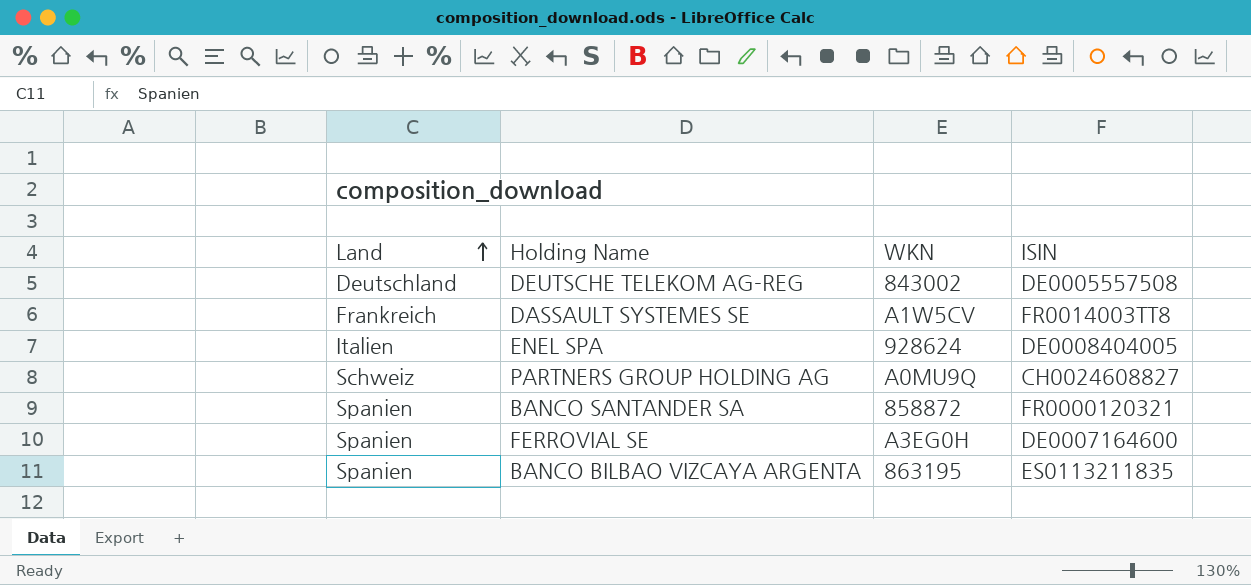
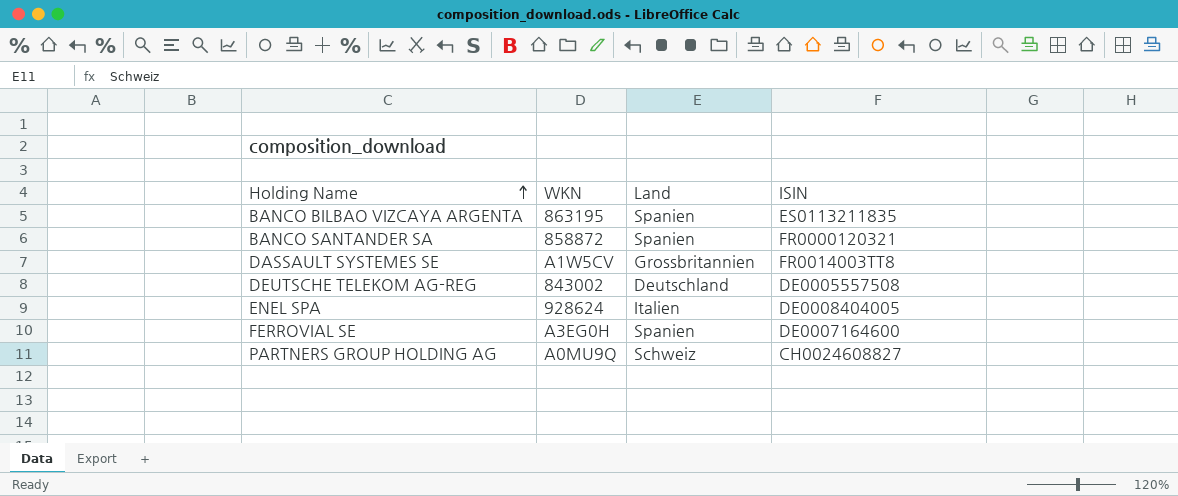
row order: Land ascending -> Holding Name ascending
column Land | position: 1 -> 3
DASSAULT SYSTEMES SE | Land: Frankreich -> Grossbritannien

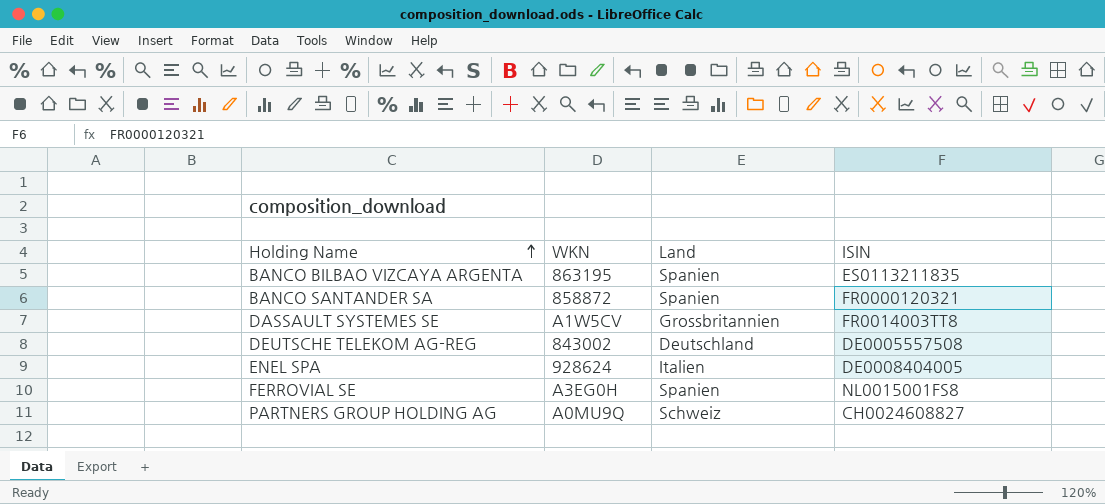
FERROVIAL SE | ISIN: DE0007164600 -> NL0015001FS8

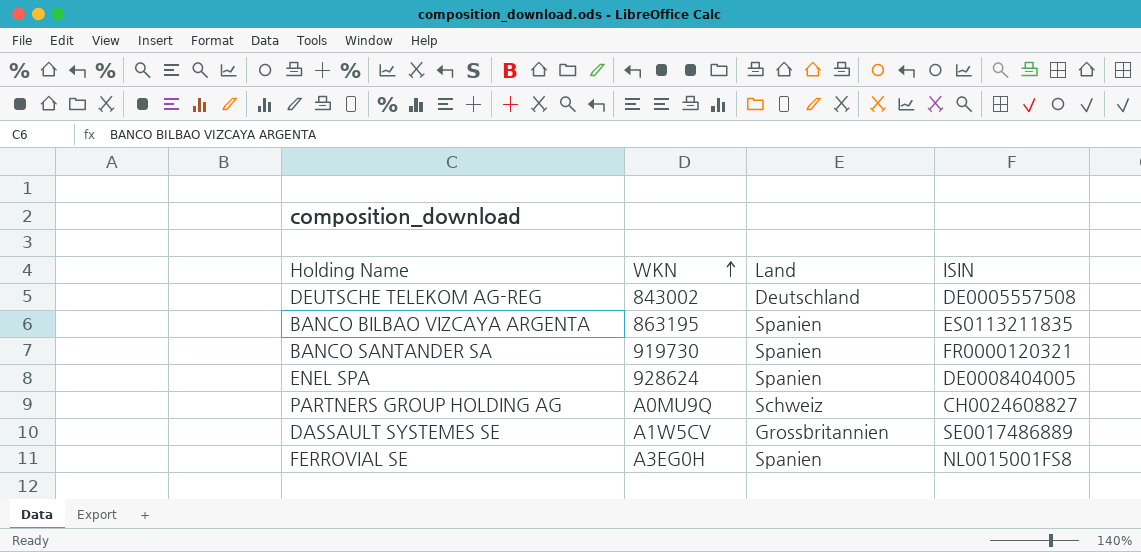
row order: Holding Name ascending -> WKN ascending
BANCO SANTANDER SA | WKN: 858872 -> 919730
ENEL SPA | Land: Italien -> Spanien
DASSAULT SYSTEMES SE | ISIN: FR0014003TT8 -> SE0017486889

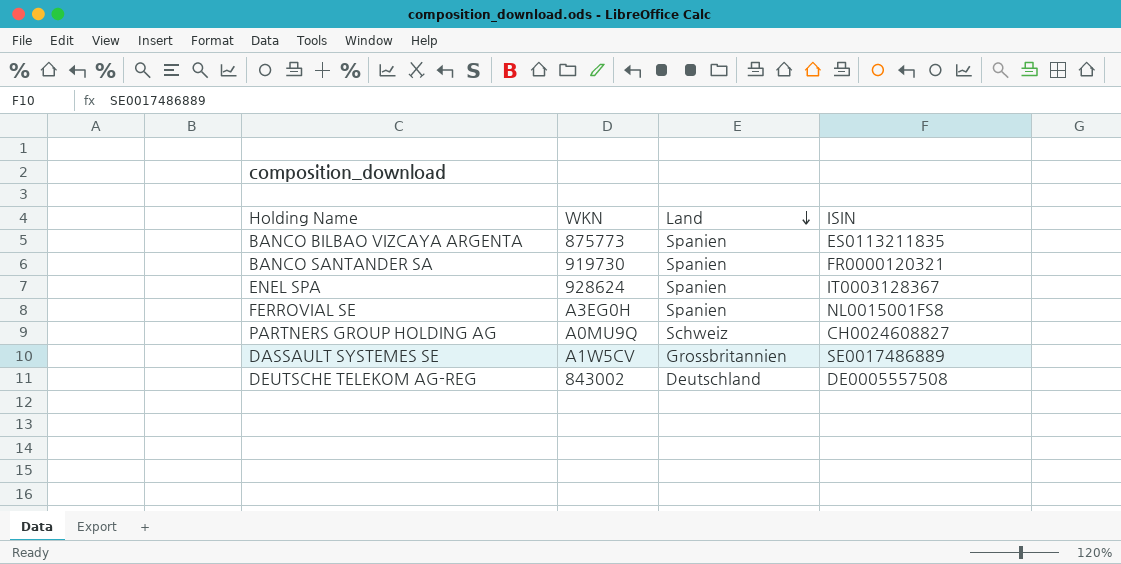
row order: WKN ascending -> Land descending
BANCO BILBAO VIZCAYA ARGENTA | WKN: 863195 -> 875773
ENEL SPA | ISIN: DE0008404005 -> IT0003128367

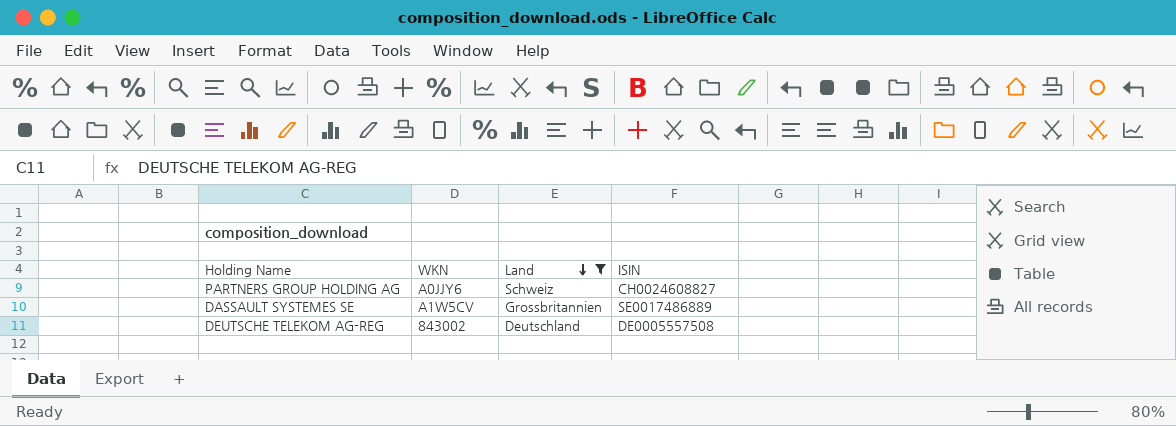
filter: none -> Land != Spanien
PARTNERS GROUP HOLDING AG | WKN: A0MU9Q -> A0JJY6

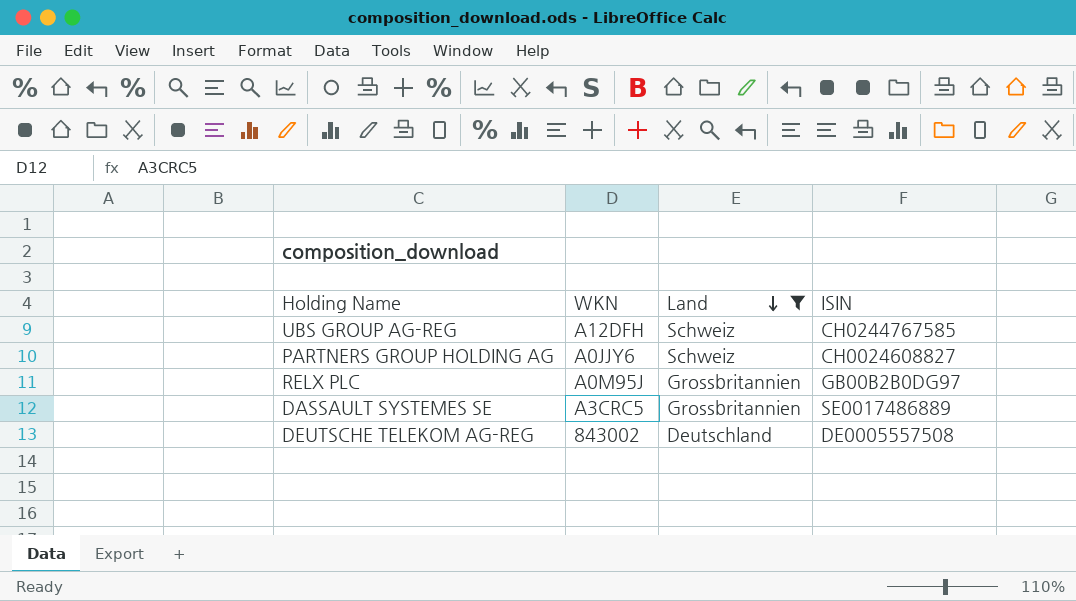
row UBS GROUP AG-REG: none -> A12DFH | Schweiz | CH0244767585
row RELX PLC: none -> A0M95J | Grossbritannien | GB00B2B0DG97
DASSAULT SYSTEMES SE | WKN: A1W5CV -> A3CRC5

